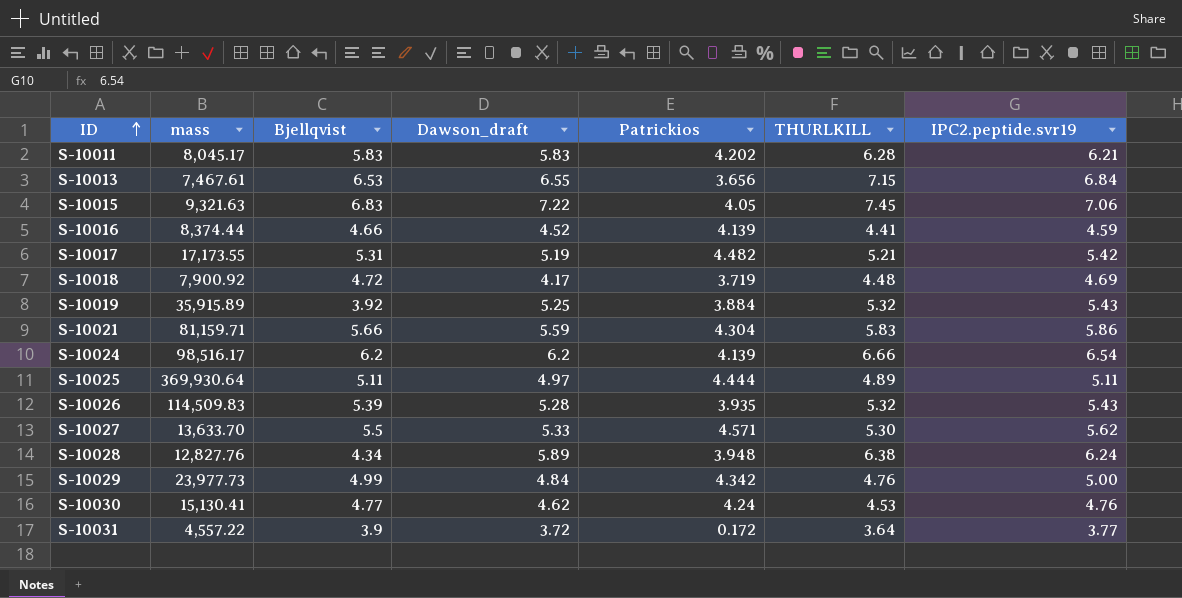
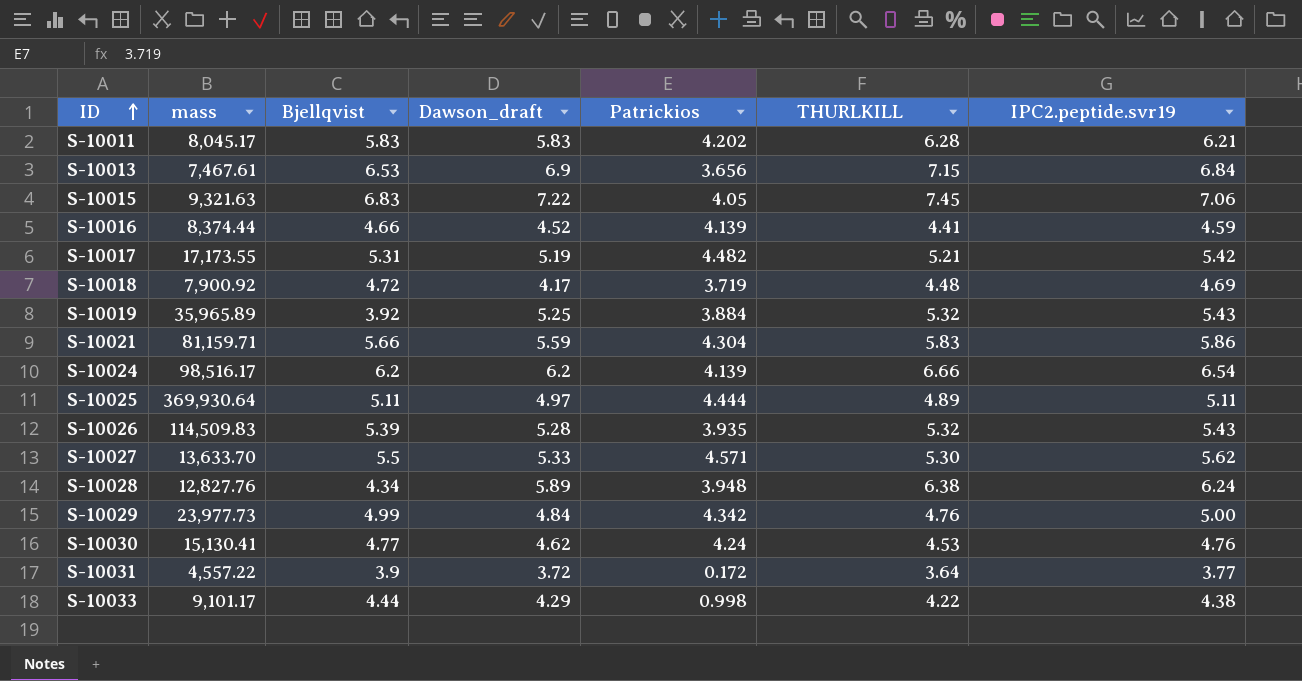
S-10013 | Dawson_draft: 6.55 -> 6.9
S-10019 | mass: 35,915.89 -> 35,965.89
row S-10033: none -> 9,101.17 | 4.44 | 4.29 | 0.998 | 4.22 | 4.38

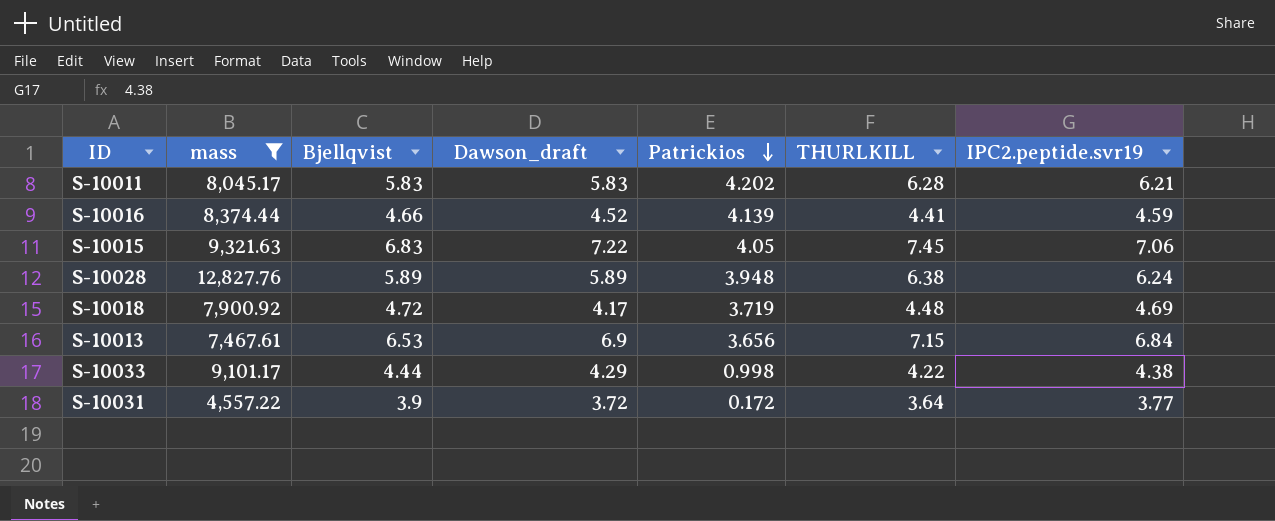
filter: none -> mass <= 12,827.76
row order: ID ascending -> Patrickios descending
S-10028 | Bjellqvist: 4.34 -> 5.89

